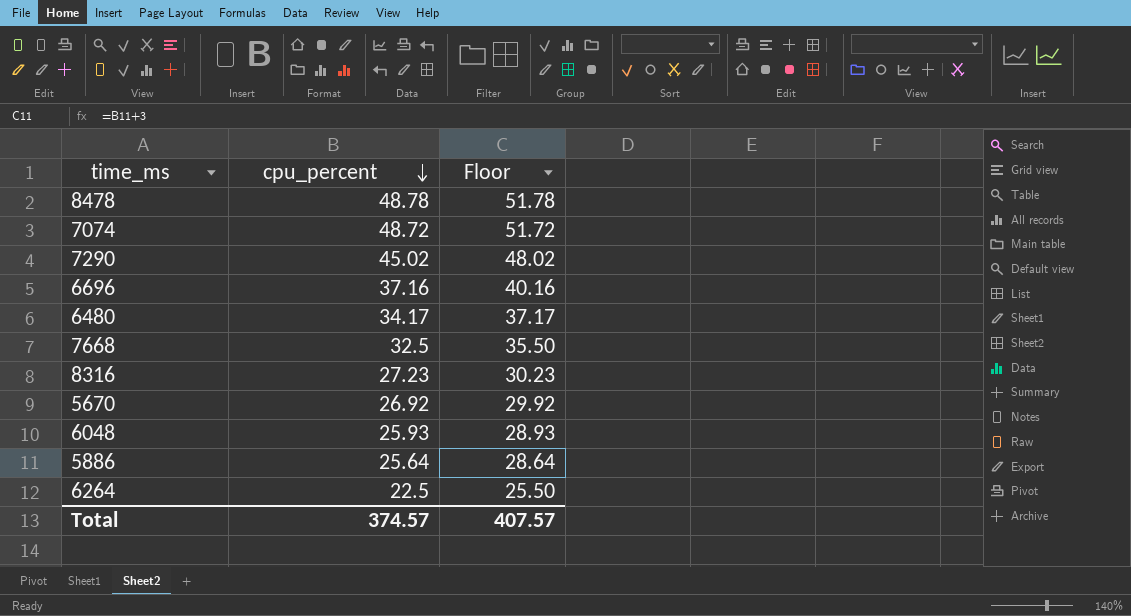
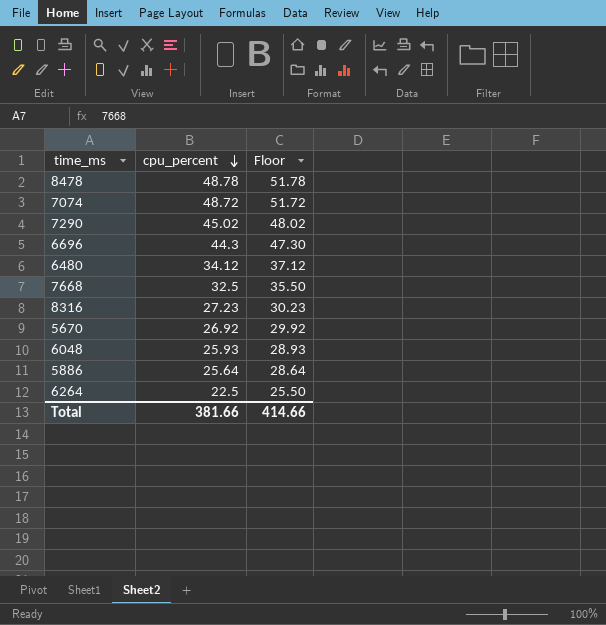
6696 | cpu_percent: 37.16 -> 44.3
6696 | Floor: 40.16 -> 47.30
6480 | cpu_percent: 34.17 -> 34.12
6480 | Floor: 37.17 -> 37.12
Total | cpu_percent: 374.57 -> 381.66
Total | Floor: 407.57 -> 414.66

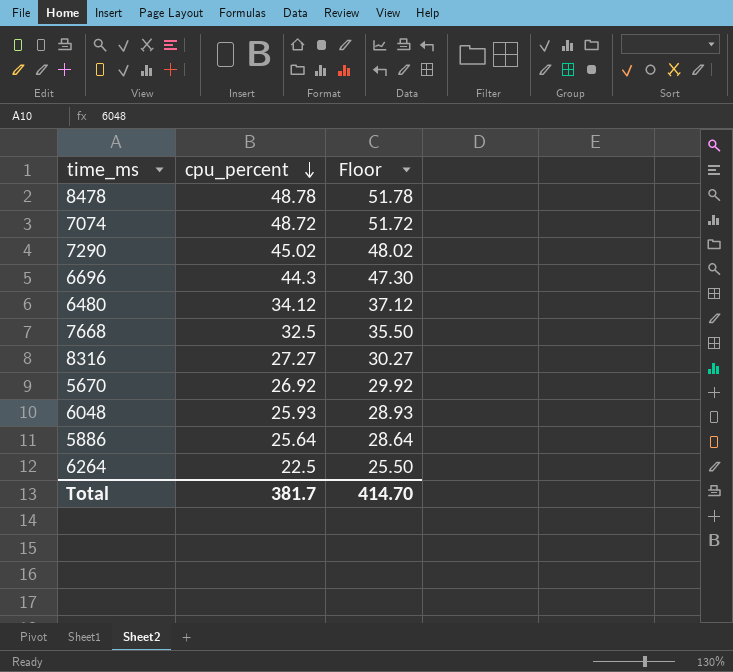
8316 | cpu_percent: 27.23 -> 27.27
8316 | Floor: 30.23 -> 30.27
Total | cpu_percent: 381.66 -> 381.7
Total | Floor: 414.66 -> 414.70

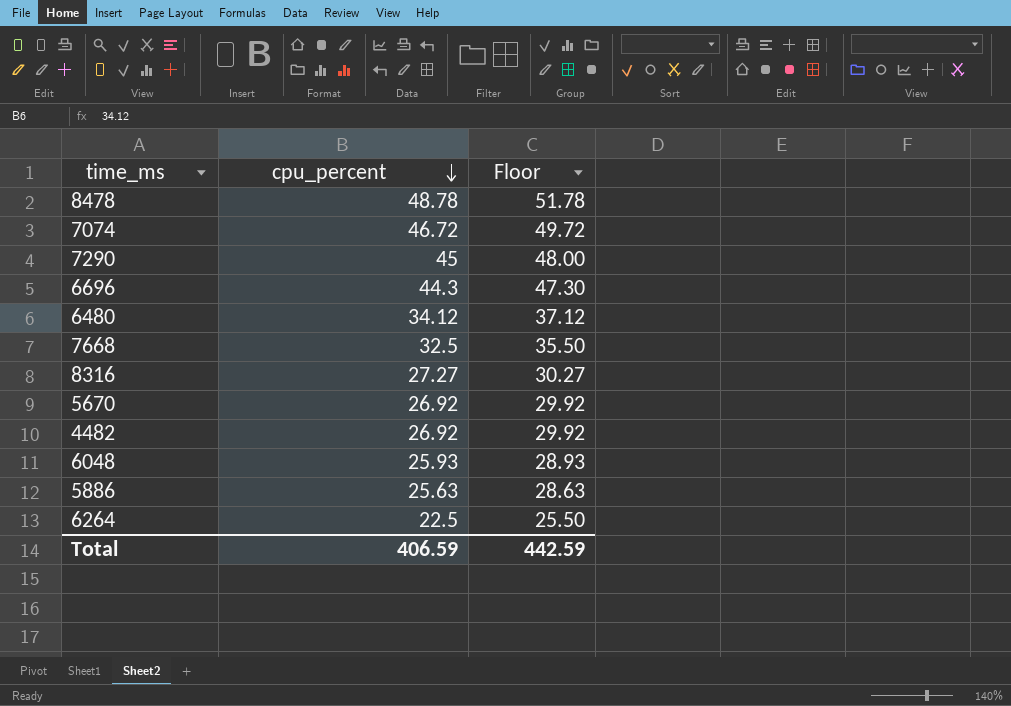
7074 | cpu_percent: 48.72 -> 46.72
7074 | Floor: 51.72 -> 49.72
7290 | cpu_percent: 45.02 -> 45
7290 | Floor: 48.02 -> 48.00
row 4482: none -> 26.92 | 29.92
5886 | cpu_percent: 25.64 -> 25.63
5886 | Floor: 28.64 -> 28.63
Total | cpu_percent: 381.7 -> 406.59
Total | Floor: 414.70 -> 442.59

